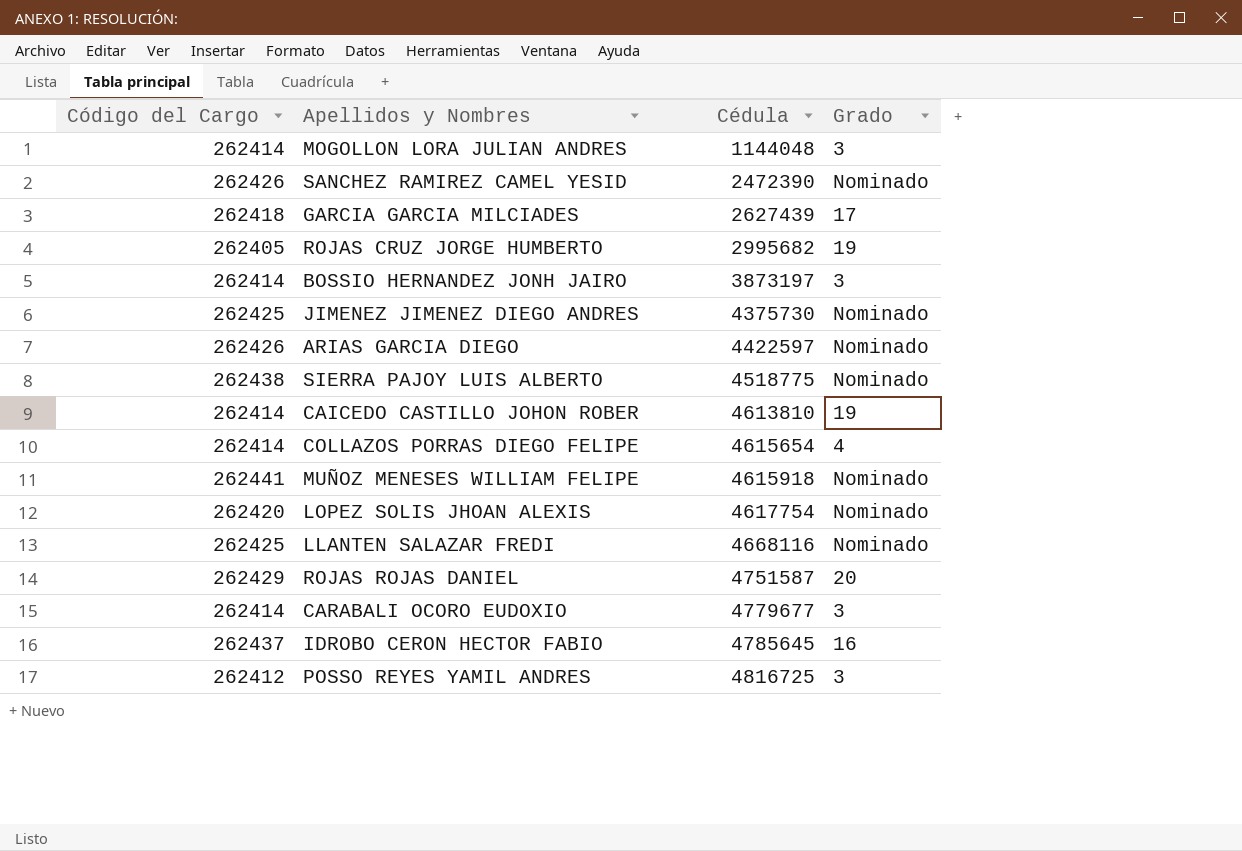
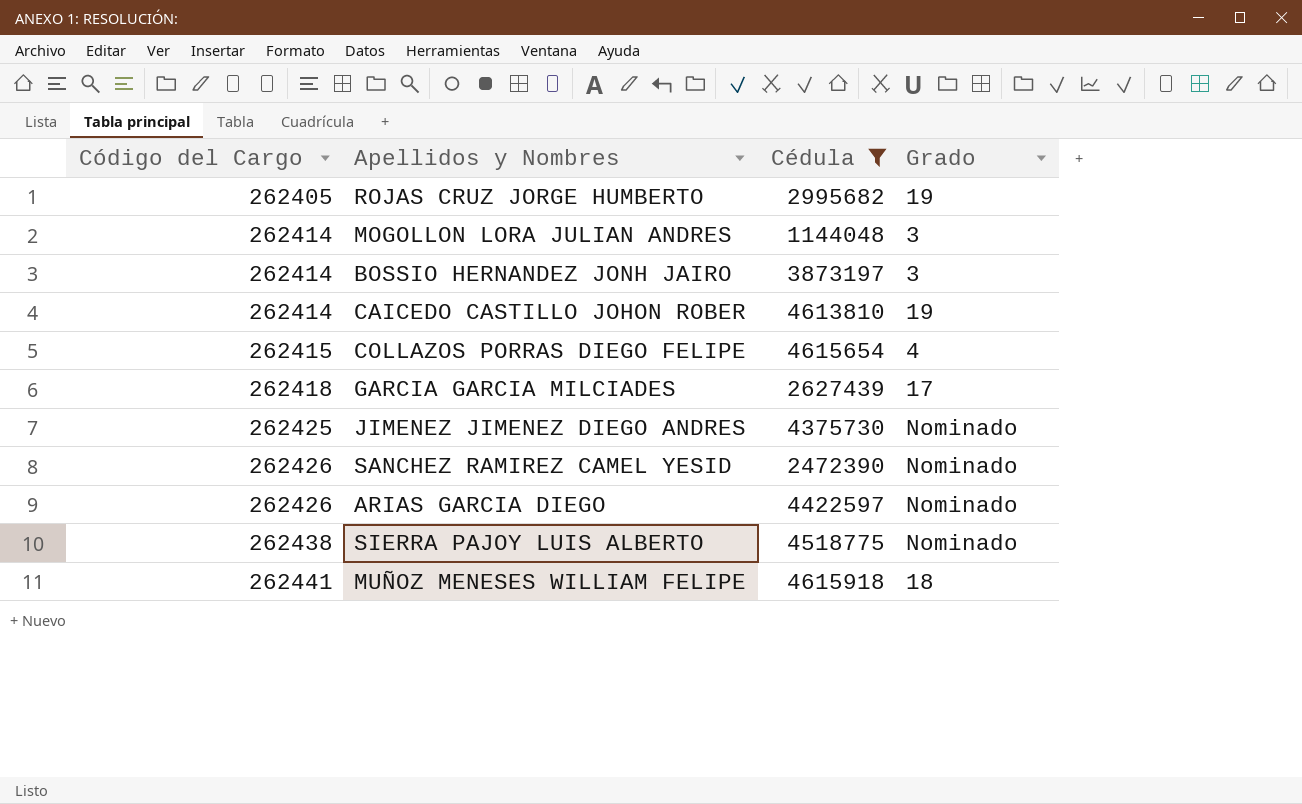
filter: none -> Cédula <= 4615918
row order: Cédula ascending -> Código del Cargo ascending
COLLAZOS PORRAS DIEGO FELIPE | Código del Cargo: 262414 -> 262415
MUÑOZ MENESES WILLIAM FELIPE | Grado: Nominado -> 18

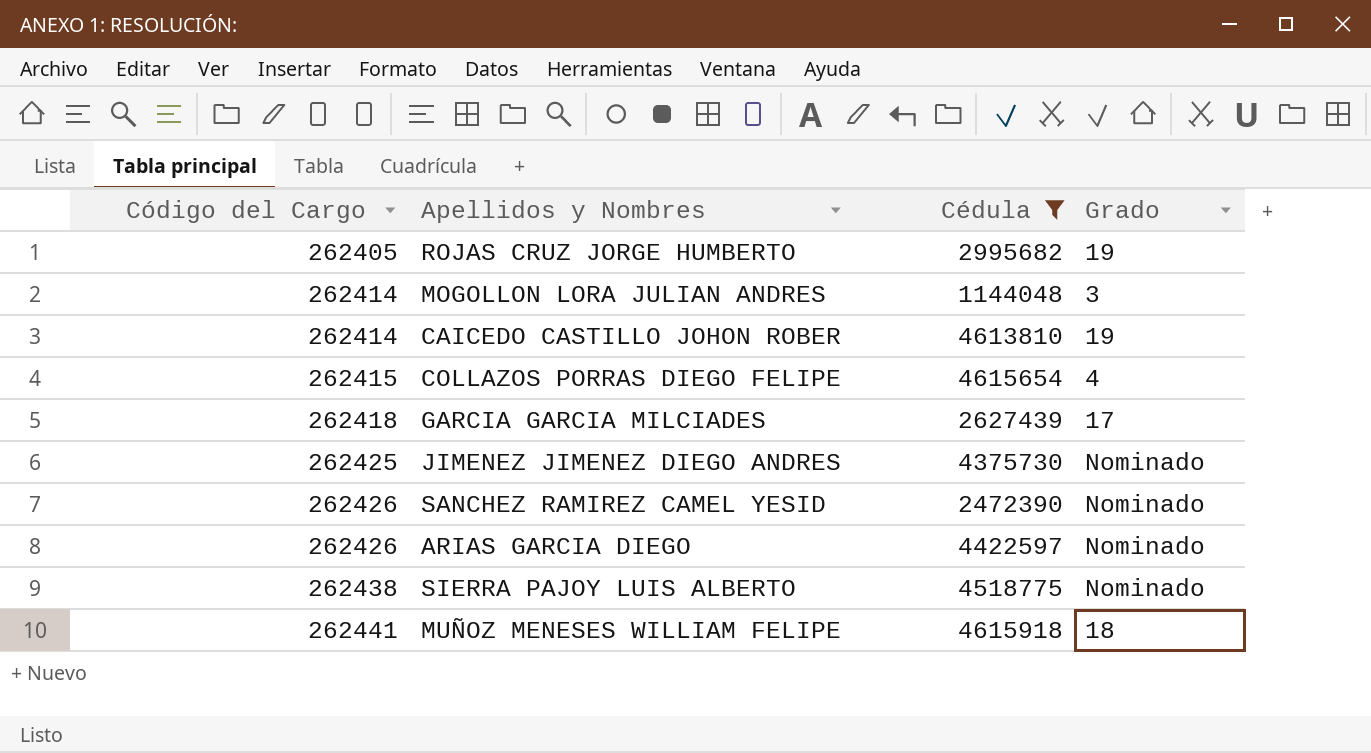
row BOSSIO HERNANDEZ JONH JAIRO: 262414 | 3873197 | 3 -> none

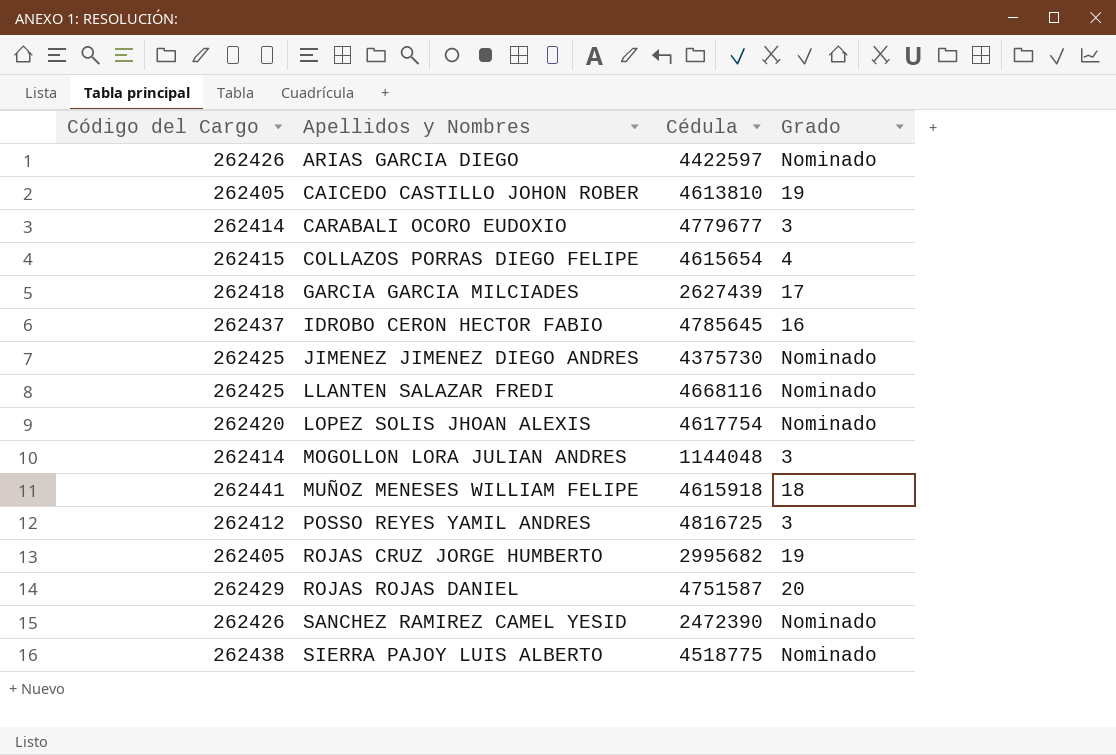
filter: Cédula <= 4615918 -> none
row order: Código del Cargo ascending -> Apellidos y Nombres ascending
CAICEDO CASTILLO JOHON ROBER | Código del Cargo: 262414 -> 262405

